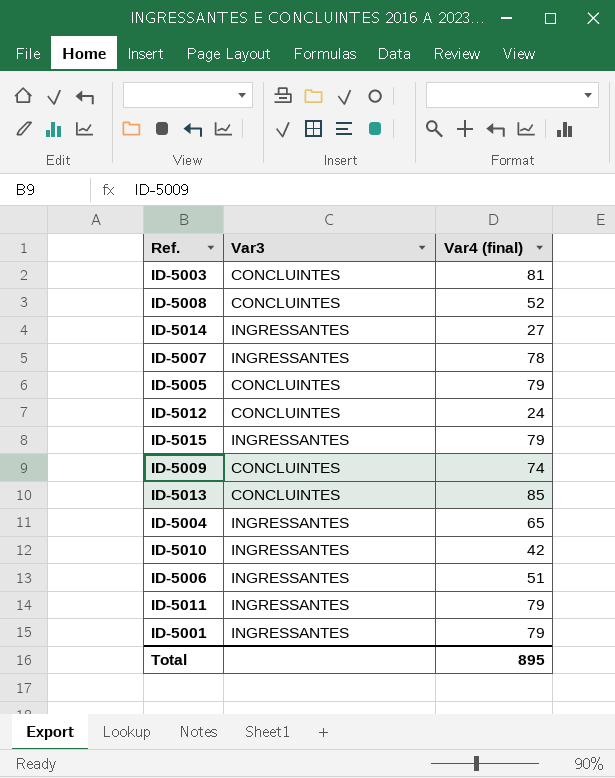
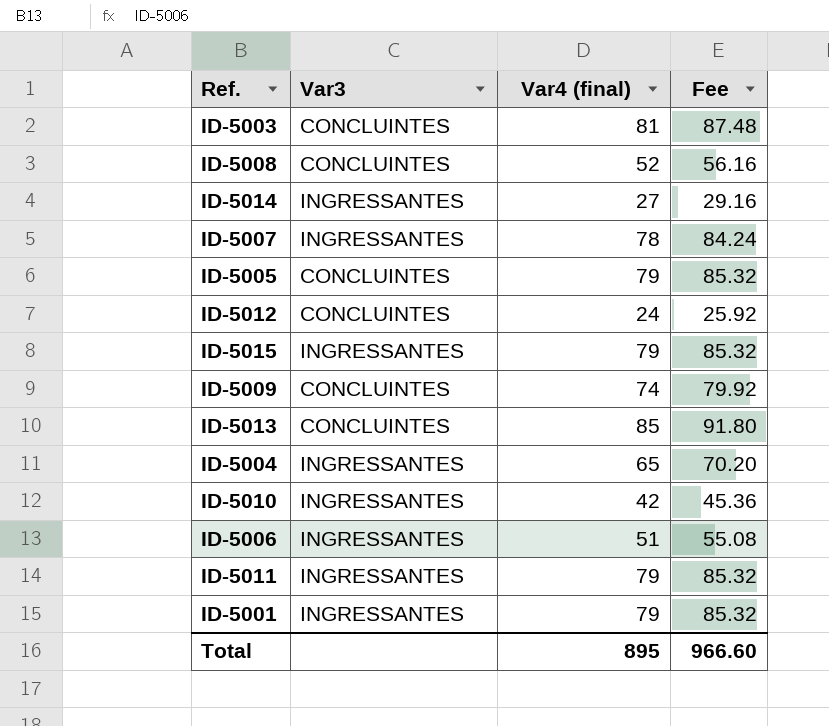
column Fee | formula: none -> [Var4 (final)] * 1.08

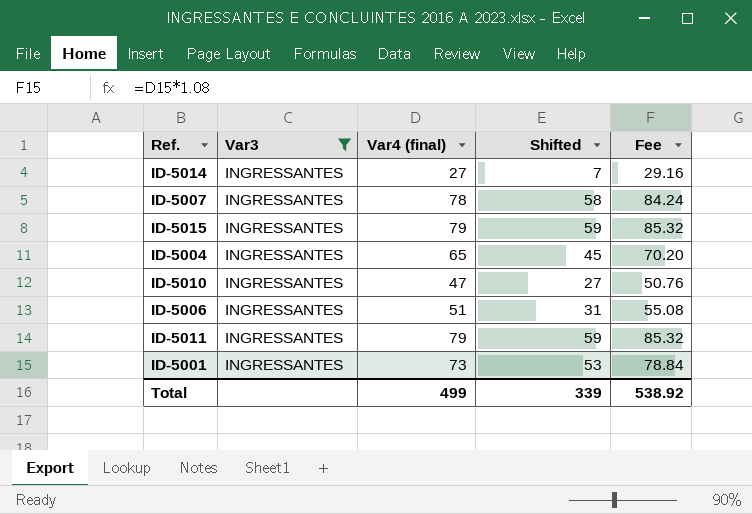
filter: none -> Var3 = INGRESSANTES
column Shifted | formula: none -> [Var4 (final)] - 20
ID-5010 | Var4 (final): 42 -> 47
ID-5010 | Fee: 45.36 -> 50.76
ID-5001 | Var4 (final): 79 -> 73
ID-5001 | Fee: 85.32 -> 78.84
Total | Var4 (final): 895 -> 499
Total | Fee: 966.60 -> 538.92

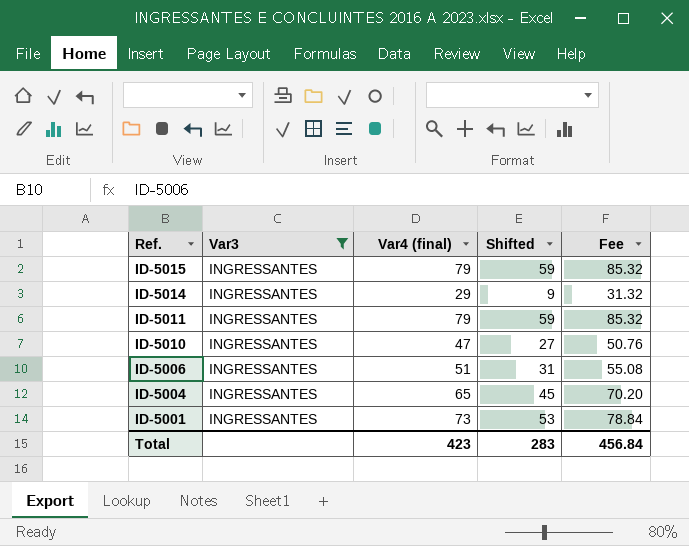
row order: none -> Ref. descending
row ID-5007: INGRESSANTES | 78 | 58 | 84.24 -> none
ID-5014 | Var4 (final): 27 -> 29
ID-5014 | Shifted: 7 -> 9
ID-5014 | Fee: 29.16 -> 31.32
Total | Var4 (final): 499 -> 423
Total | Shifted: 339 -> 283
Total | Fee: 538.92 -> 456.84

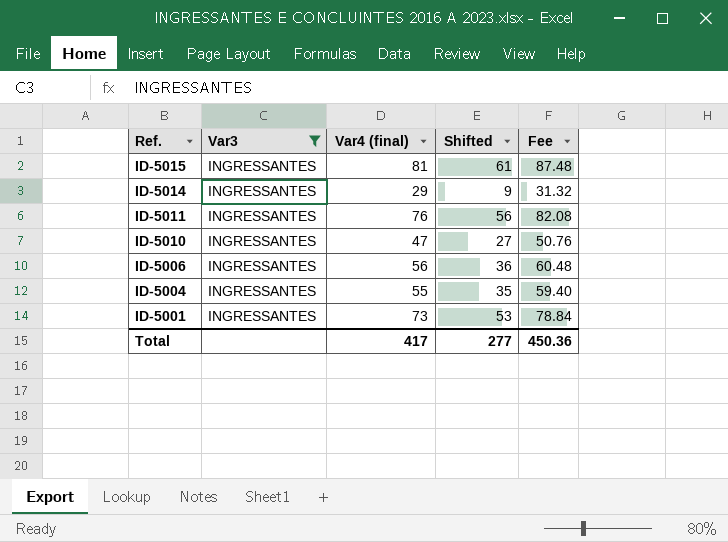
ID-5015 | Var4 (final): 79 -> 81
ID-5015 | Shifted: 59 -> 61
ID-5015 | Fee: 85.32 -> 87.48
ID-5011 | Var4 (final): 79 -> 76
ID-5011 | Shifted: 59 -> 56
ID-5011 | Fee: 85.32 -> 82.08
ID-5006 | Var4 (final): 51 -> 56
ID-5006 | Shifted: 31 -> 36
ID-5006 | Fee: 55.08 -> 60.48
ID-5004 | Var4 (final): 65 -> 55
ID-5004 | Shifted: 45 -> 35
ID-5004 | Fee: 70.20 -> 59.40
Total | Var4 (final): 423 -> 417
Total | Shifted: 283 -> 277
Total | Fee: 456.84 -> 450.36

